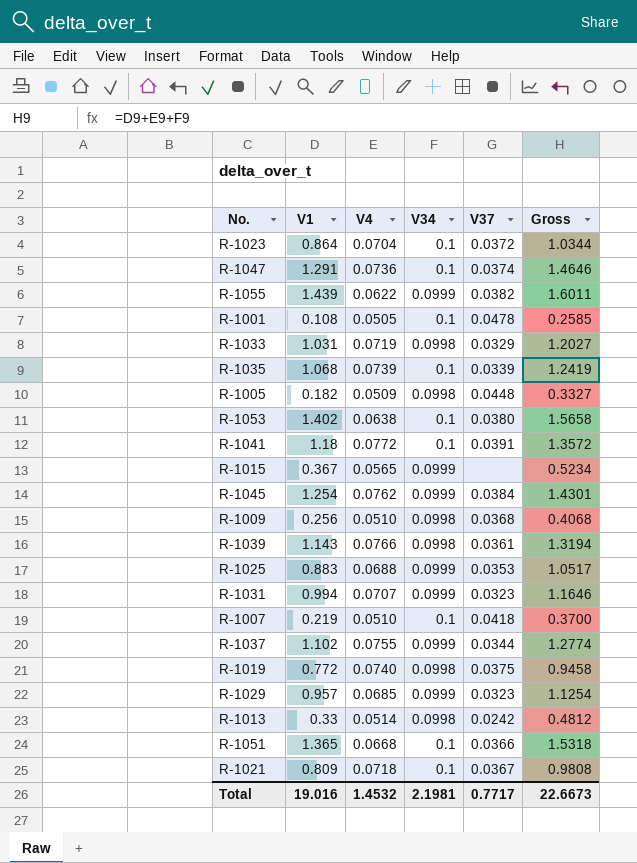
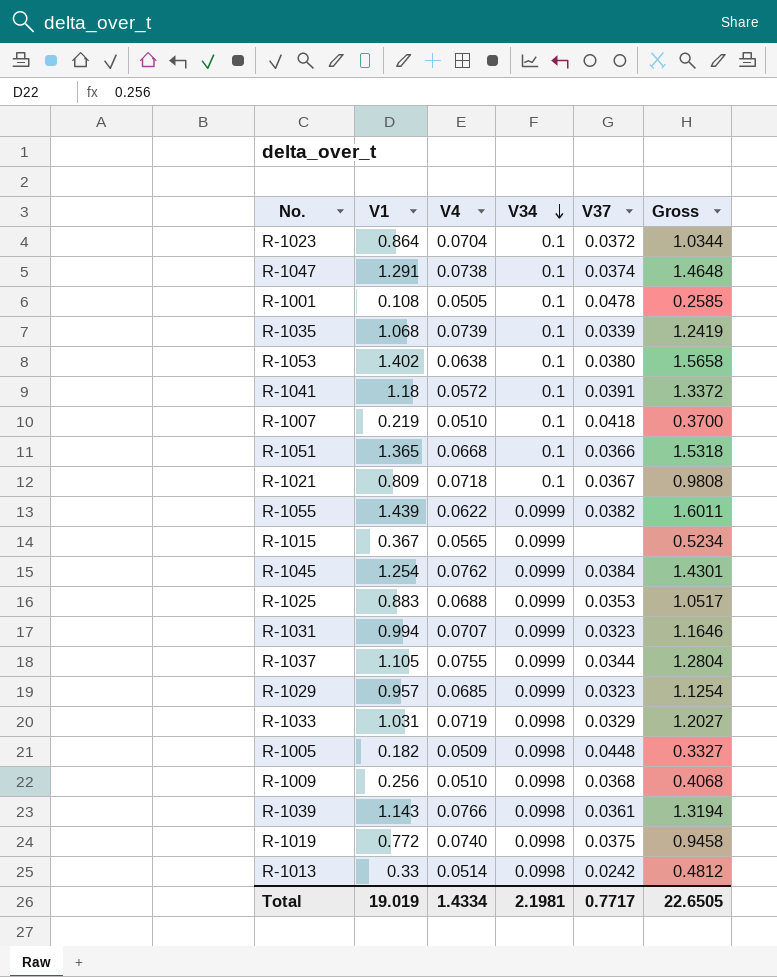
row order: none -> V34 descending
R-1047 | V4: 0.0736 -> 0.0738
R-1047 | Gross: 1.4646 -> 1.4648
R-1041 | V4: 0.0772 -> 0.0572
R-1041 | Gross: 1.3572 -> 1.3372
R-1037 | V1: 1.102 -> 1.105
R-1037 | Gross: 1.2774 -> 1.2804
Total | V1: 19.016 -> 19.019
Total | V4: 1.4532 -> 1.4334
Total | Gross: 22.6673 -> 22.6505

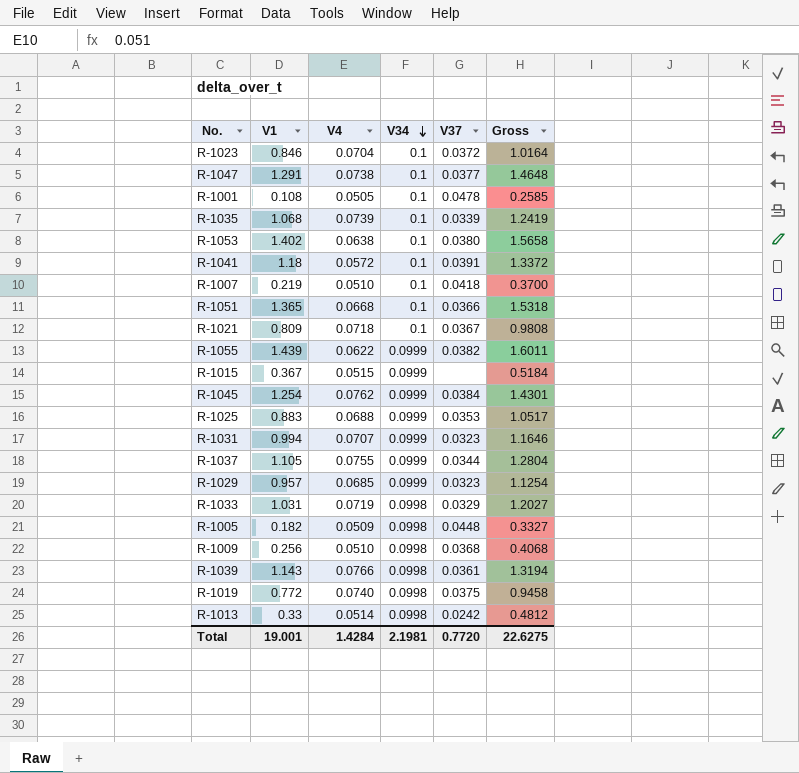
R-1023 | V1: 0.864 -> 0.846
R-1023 | Gross: 1.0344 -> 1.0164
R-1047 | V37: 0.0374 -> 0.0377
R-1015 | V4: 0.0565 -> 0.0515
R-1015 | Gross: 0.5234 -> 0.5184
Total | V1: 19.019 -> 19.001
Total | V4: 1.4334 -> 1.4284
Total | V37: 0.7717 -> 0.7720
Total | Gross: 22.6505 -> 22.6275

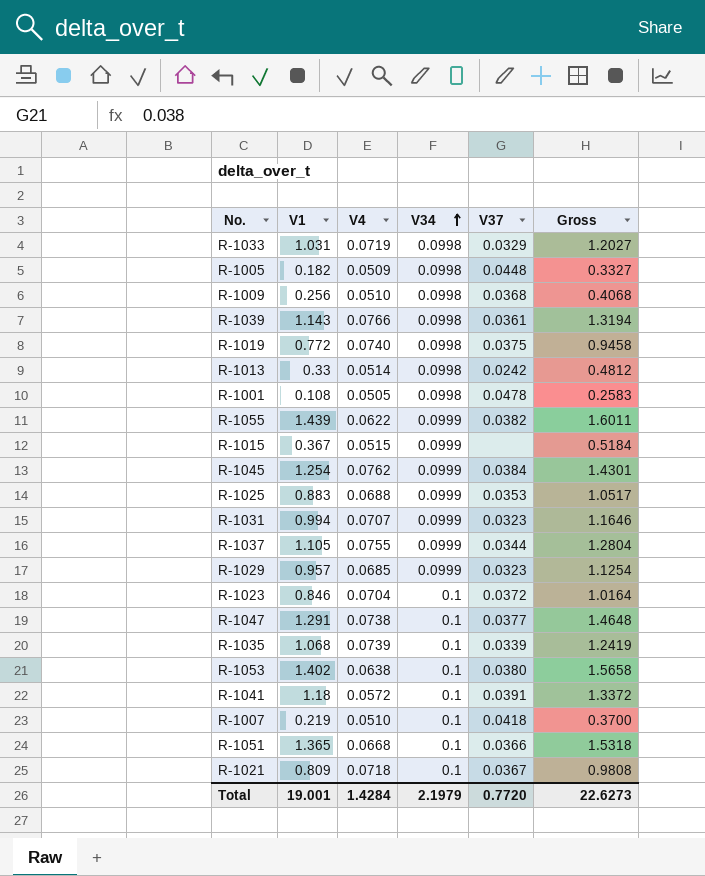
row order: V34 descending -> V34 ascending
R-1001 | V34: 0.1 -> 0.0998
R-1001 | Gross: 0.2585 -> 0.2583
Total | V34: 2.1981 -> 2.1979
Total | Gross: 22.6275 -> 22.6273

